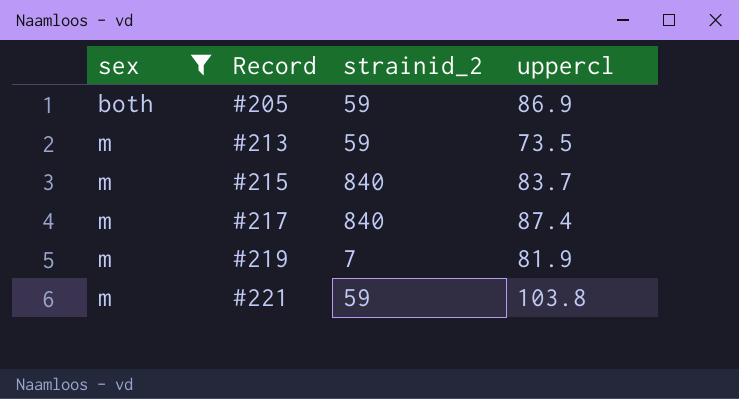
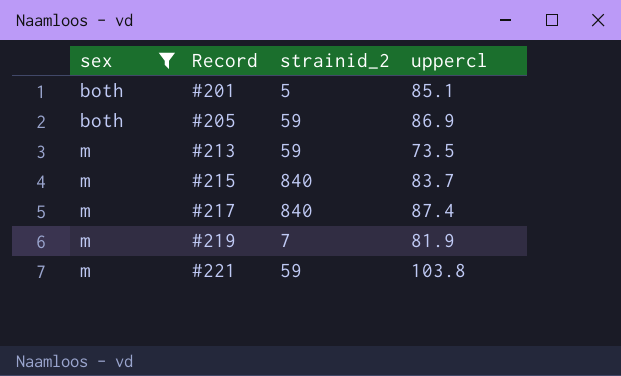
row #201: none -> both | 5 | 85.1

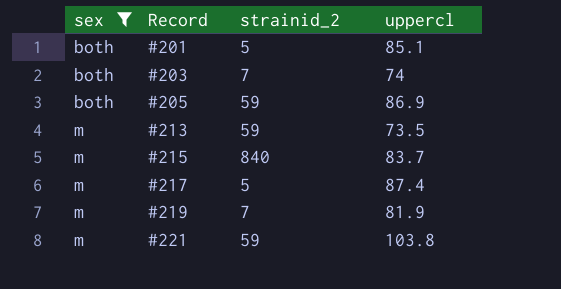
row #203: none -> both | 7 | 74
#217 | strainid_2: 840 -> 5

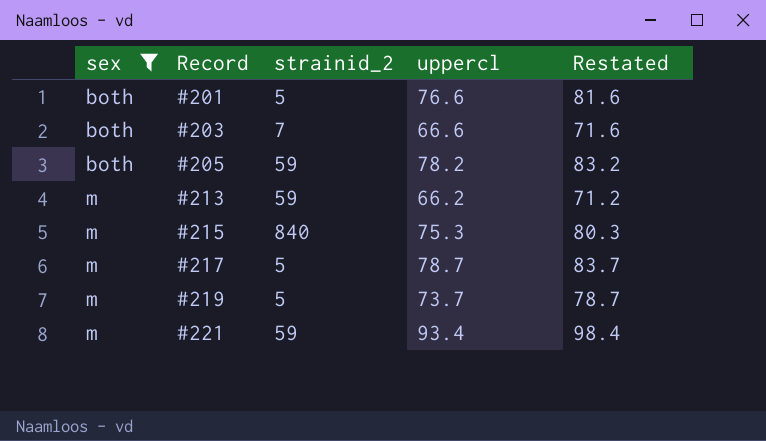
column Restated | formula: none -> [uppercl] + 5
#201 | uppercl: 85.1 -> 76.6
#203 | uppercl: 74 -> 66.6
#205 | uppercl: 86.9 -> 78.2
#213 | uppercl: 73.5 -> 66.2
#215 | uppercl: 83.7 -> 75.3
#217 | uppercl: 87.4 -> 78.7
#219 | strainid_2: 7 -> 5
#219 | uppercl: 81.9 -> 73.7
#221 | uppercl: 103.8 -> 93.4

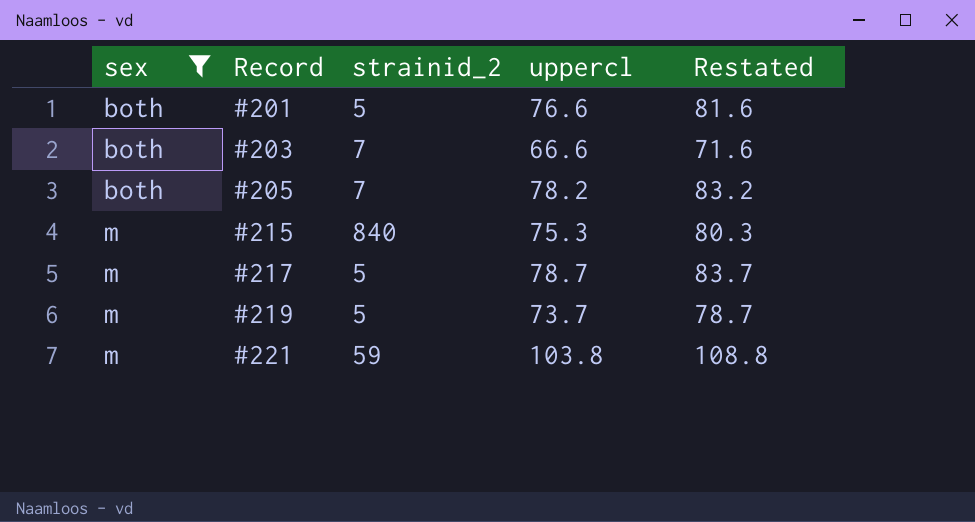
row #213: m | 59 | 66.2 | 71.2 -> none
#205 | strainid_2: 59 -> 7
#221 | uppercl: 93.4 -> 103.8
#221 | Restated: 98.4 -> 108.8

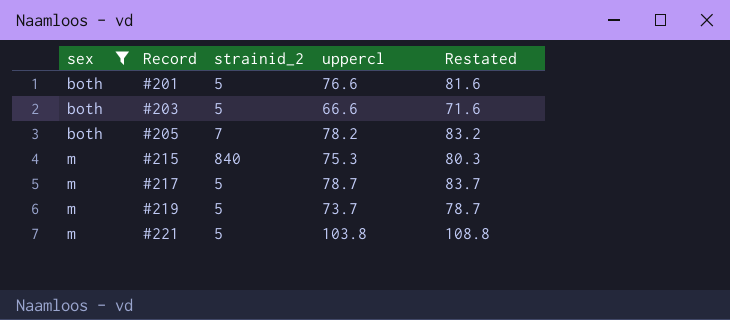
#203 | strainid_2: 7 -> 5
#221 | strainid_2: 59 -> 5

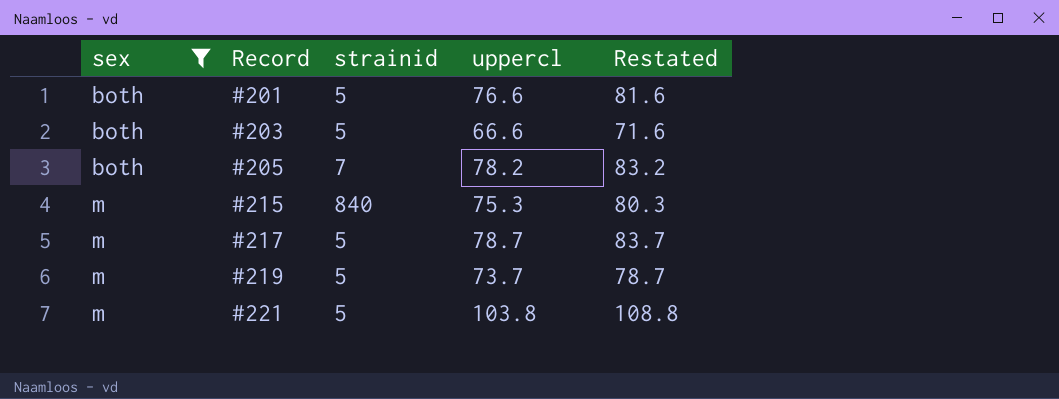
column name: strainid_2 -> strainid

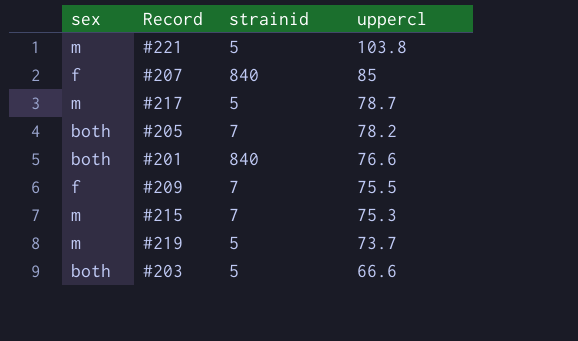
filter: sex != f -> none
row order: sex ascending -> uppercl descending
column Restated | formula: [uppercl] + 5 -> none
#201 | strainid: 5 -> 840
#215 | strainid: 840 -> 7

